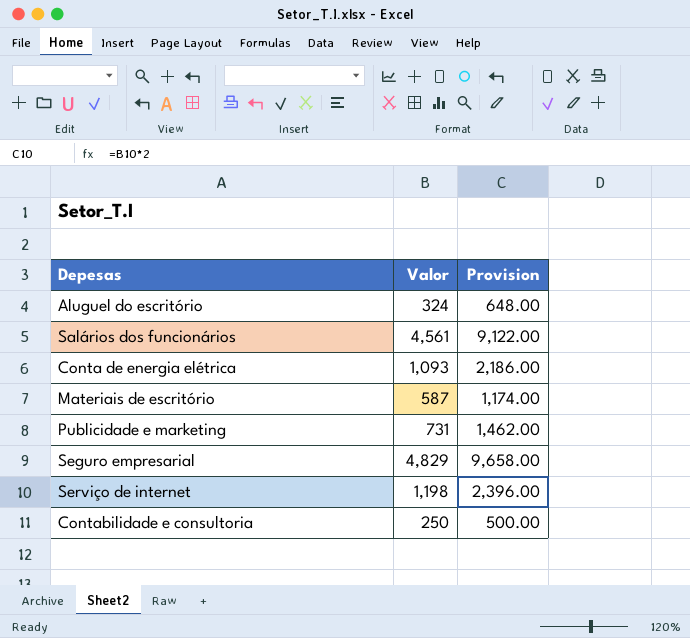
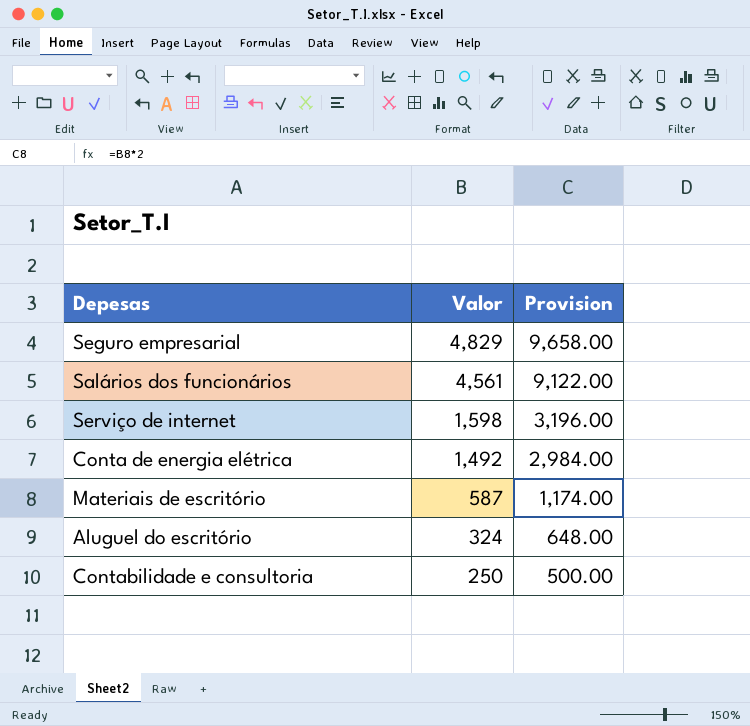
row order: none -> Valor descending
row Publicidade e marketing: 731 | 1,462.00 -> none
Serviço de internet | Valor: 1,198 -> 1,598
Serviço de internet | Provision: 2,396.00 -> 3,196.00
Conta de energia elétrica | Valor: 1,093 -> 1,492
Conta de energia elétrica | Provision: 2,186.00 -> 2,984.00

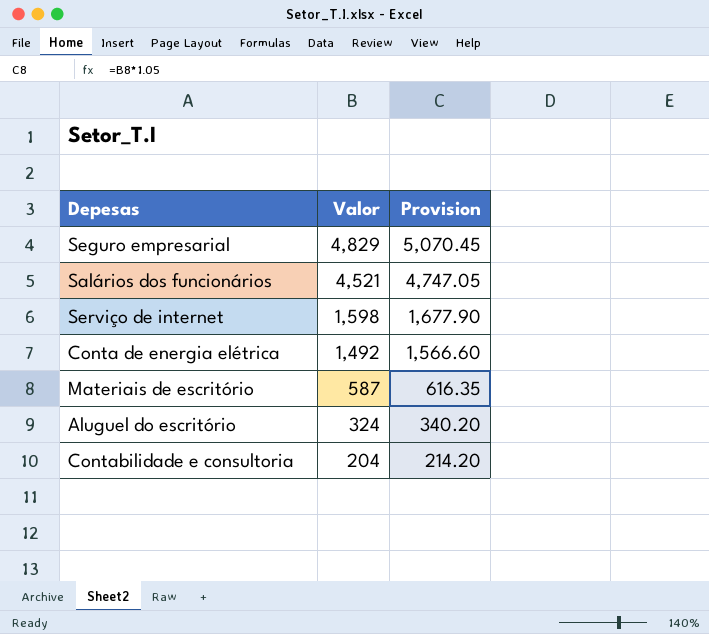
column Provision | formula: [Valor] * 2 -> [Valor] * 1.05
Salários dos funcionários | Valor: 4,561 -> 4,521
Contabilidade e consultoria | Valor: 250 -> 204

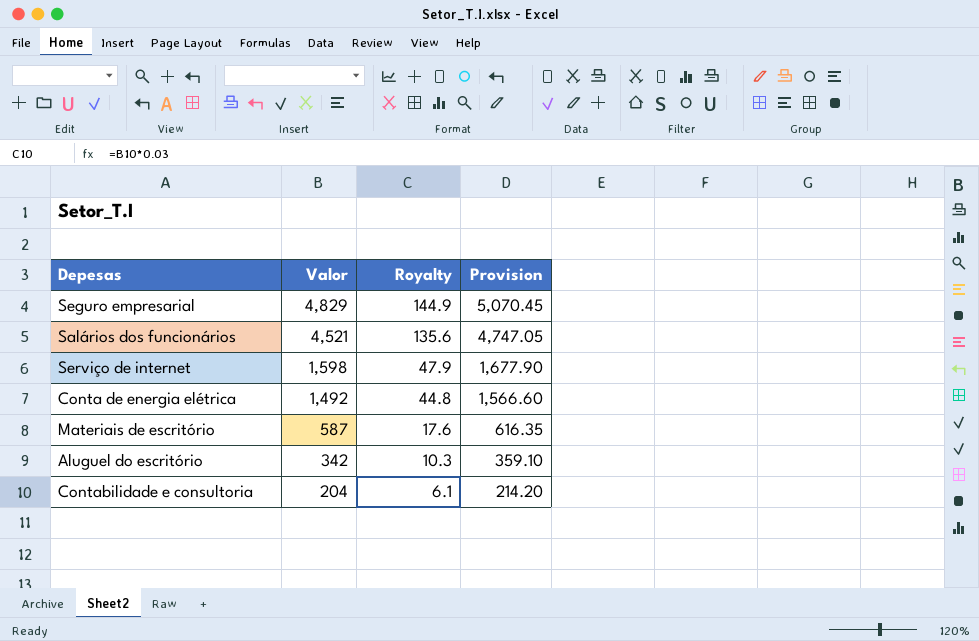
column Royalty | formula: none -> [Valor] * 0.03
Aluguel do escritório | Valor: 324 -> 342
Aluguel do escritório | Provision: 340.20 -> 359.10

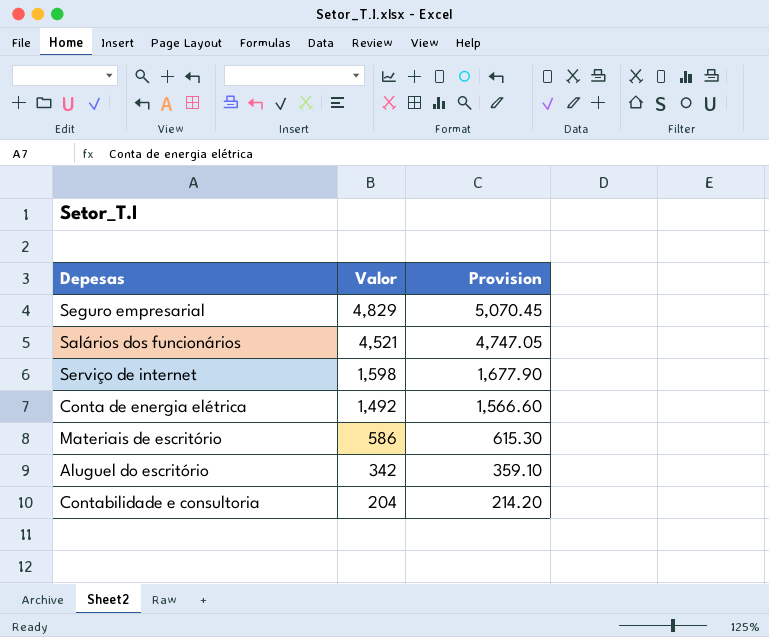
column Royalty | formula: [Valor] * 0.03 -> none
Materiais de escritório | Valor: 587 -> 586
Materiais de escritório | Provision: 616.35 -> 615.30

